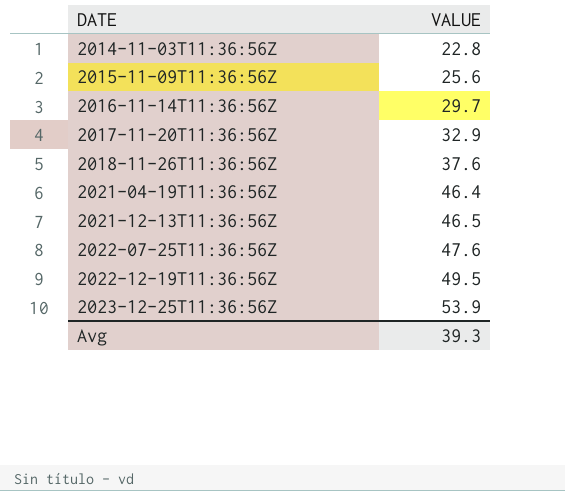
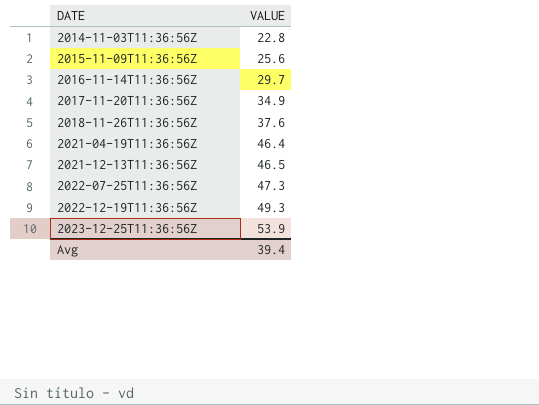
2017-11-20T11:36:56Z | VALUE: 32.9 -> 34.9
2022-07-25T11:36:56Z | VALUE: 47.6 -> 47.3
2022-12-19T11:36:56Z | VALUE: 49.5 -> 49.3
Avg | VALUE: 39.3 -> 39.4

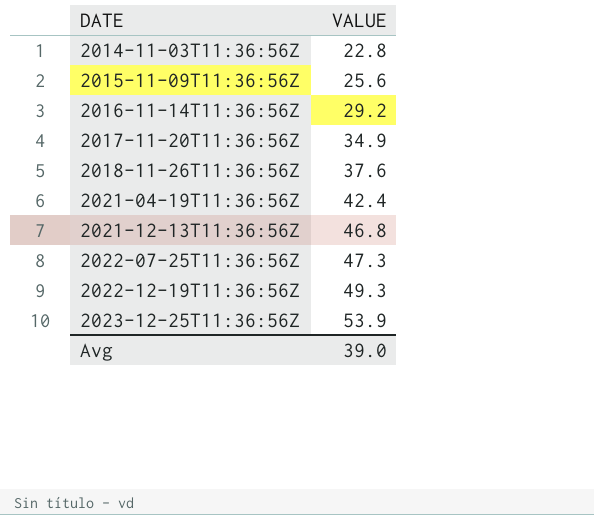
2016-11-14T11:36:56Z | VALUE: 29.7 -> 29.2
2021-04-19T11:36:56Z | VALUE: 46.4 -> 42.4
2021-12-13T11:36:56Z | VALUE: 46.5 -> 46.8
Avg | VALUE: 39.4 -> 39.0

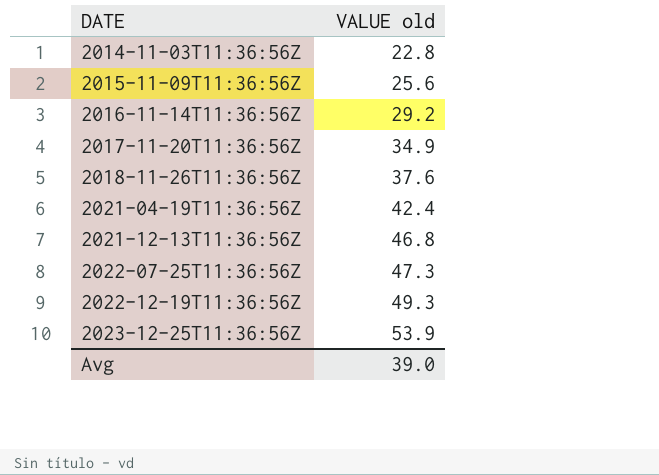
column name: VALUE -> VALUE old

